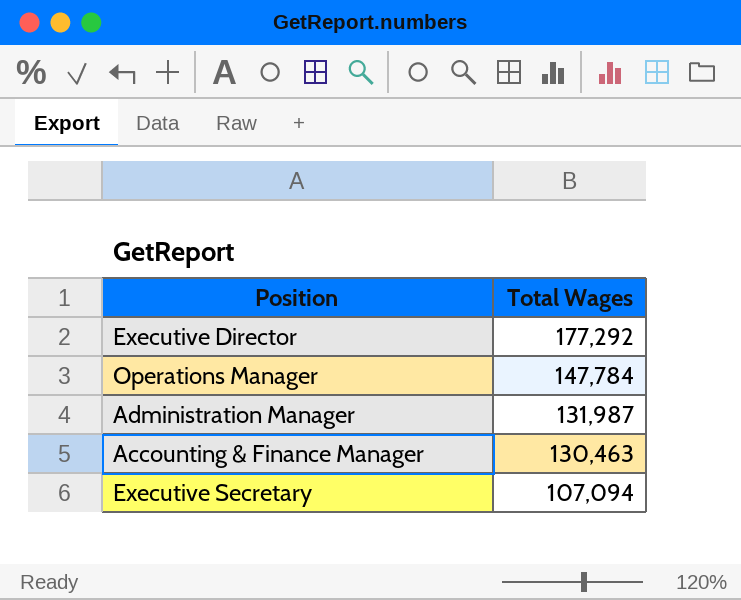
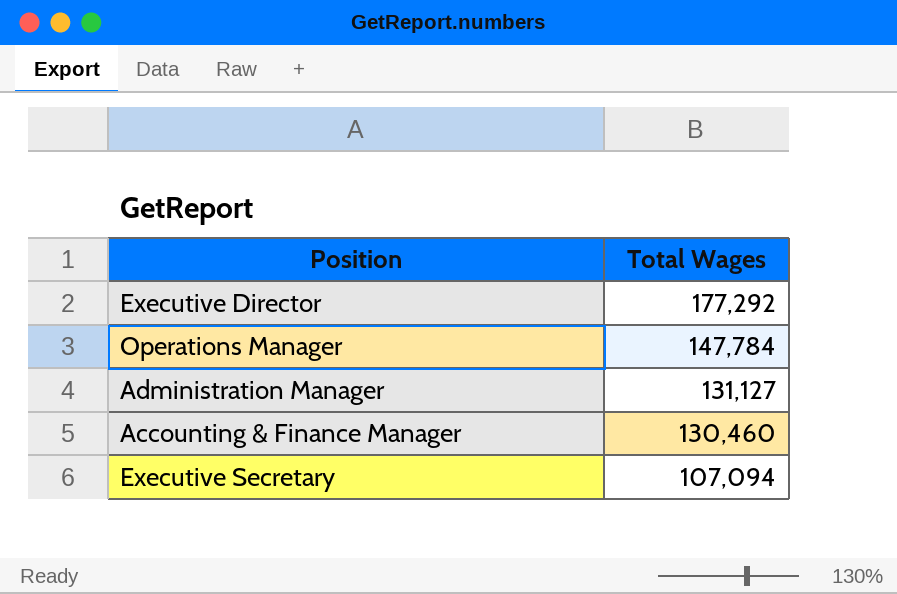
Administration Manager | Total Wages: 131,987 -> 131,127
Accounting & Finance Manager | Total Wages: 130,463 -> 130,460

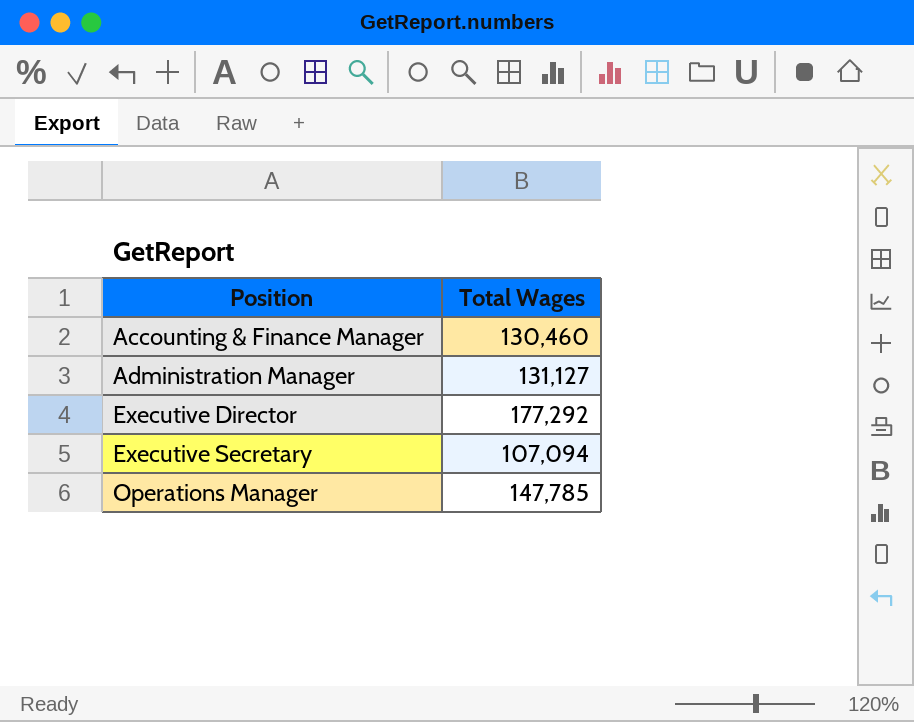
row order: Total Wages descending -> Position ascending
Operations Manager | Total Wages: 147,784 -> 147,785

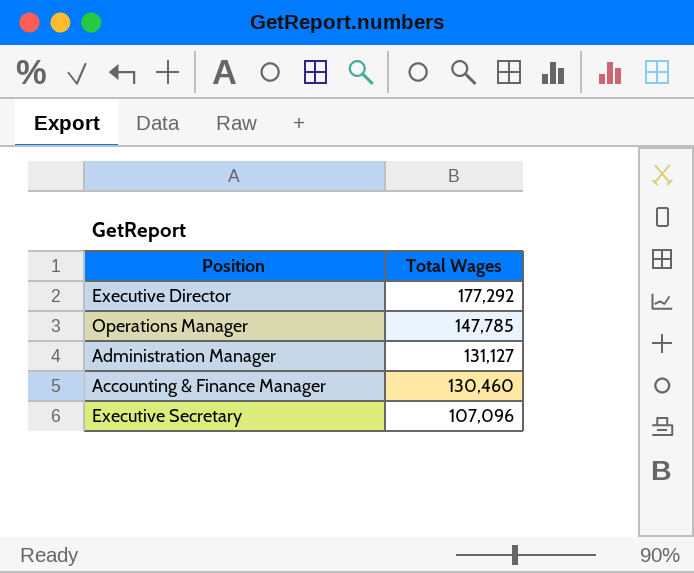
row order: Position ascending -> Total Wages descending
Executive Secretary | Total Wages: 107,094 -> 107,096

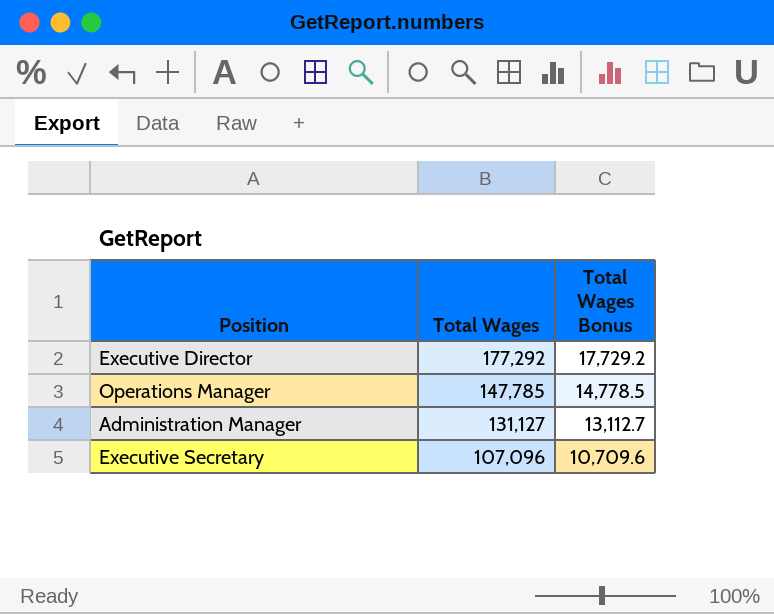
column Total Wages Bonus | formula: none -> [Total Wages] * 0.1
row Accounting & Finance Manager: 130,460 -> none

